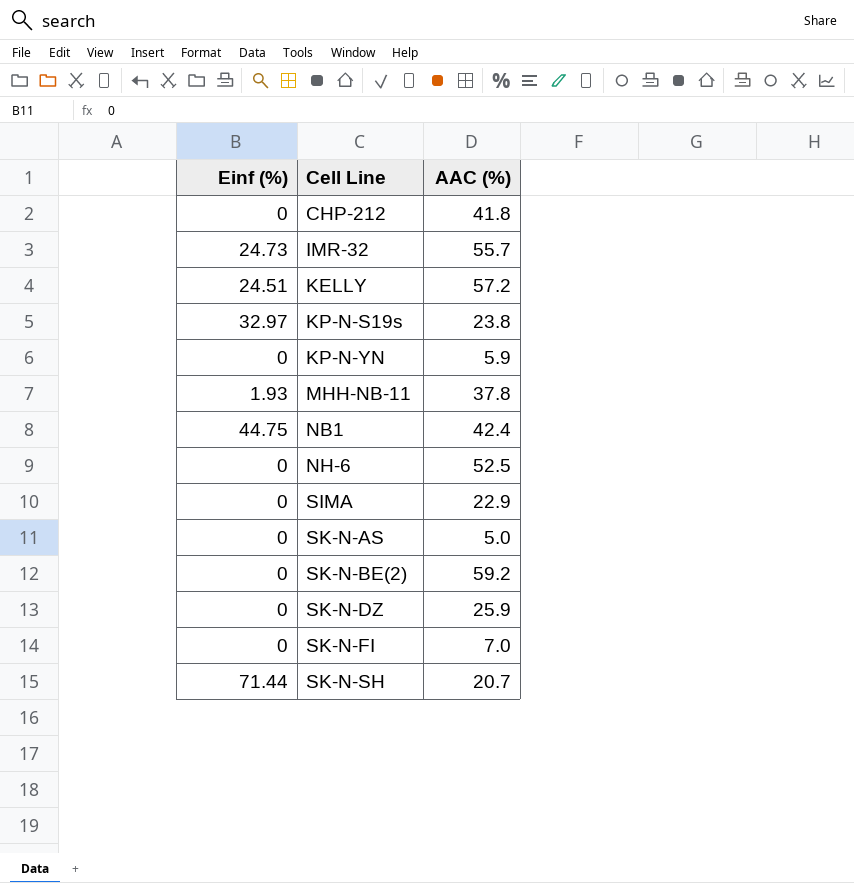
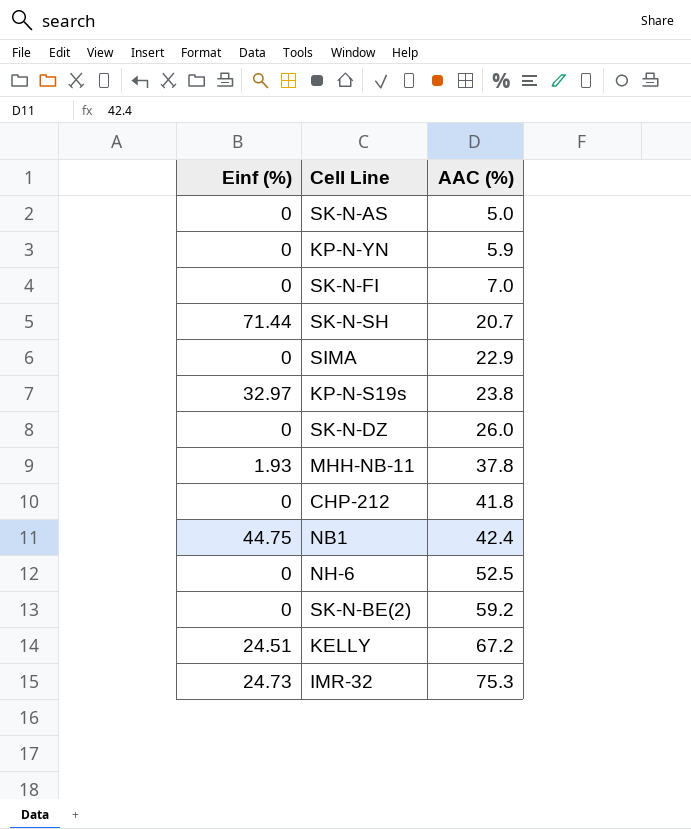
row order: Cell Line ascending -> AAC (%) ascending
SK-N-DZ | AAC (%): 25.9 -> 26.0
KELLY | AAC (%): 57.2 -> 67.2
IMR-32 | AAC (%): 55.7 -> 75.3

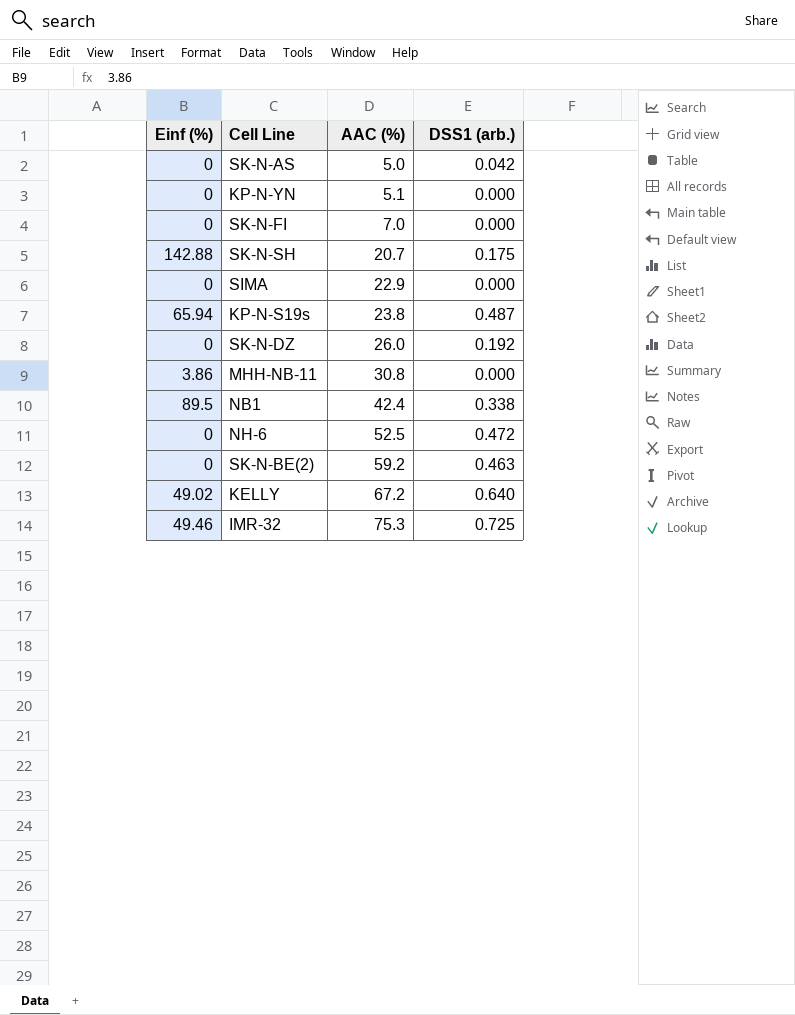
column DSS1 (arb.) | position: none -> 4
row CHP-212: 0 | 41.8 -> none
KP-N-YN | AAC (%): 5.9 -> 5.1
SK-N-SH | Einf (%): 71.44 -> 142.88
KP-N-S19s | Einf (%): 32.97 -> 65.94
MHH-NB-11 | Einf (%): 1.93 -> 3.86
MHH-NB-11 | AAC (%): 37.8 -> 30.8
NB1 | Einf (%): 44.75 -> 89.5
KELLY | Einf (%): 24.51 -> 49.02
IMR-32 | Einf (%): 24.73 -> 49.46

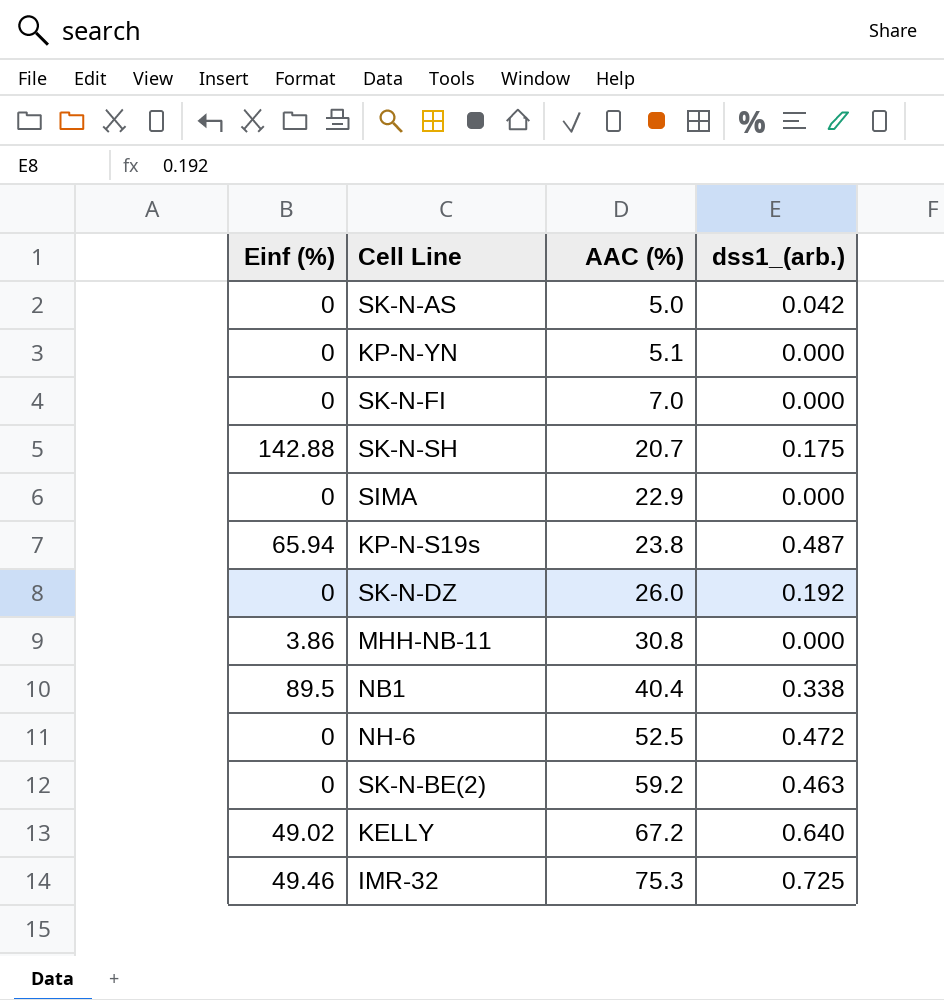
column name: DSS1 (arb.) -> dss1_(arb.)
NB1 | AAC (%): 42.4 -> 40.4

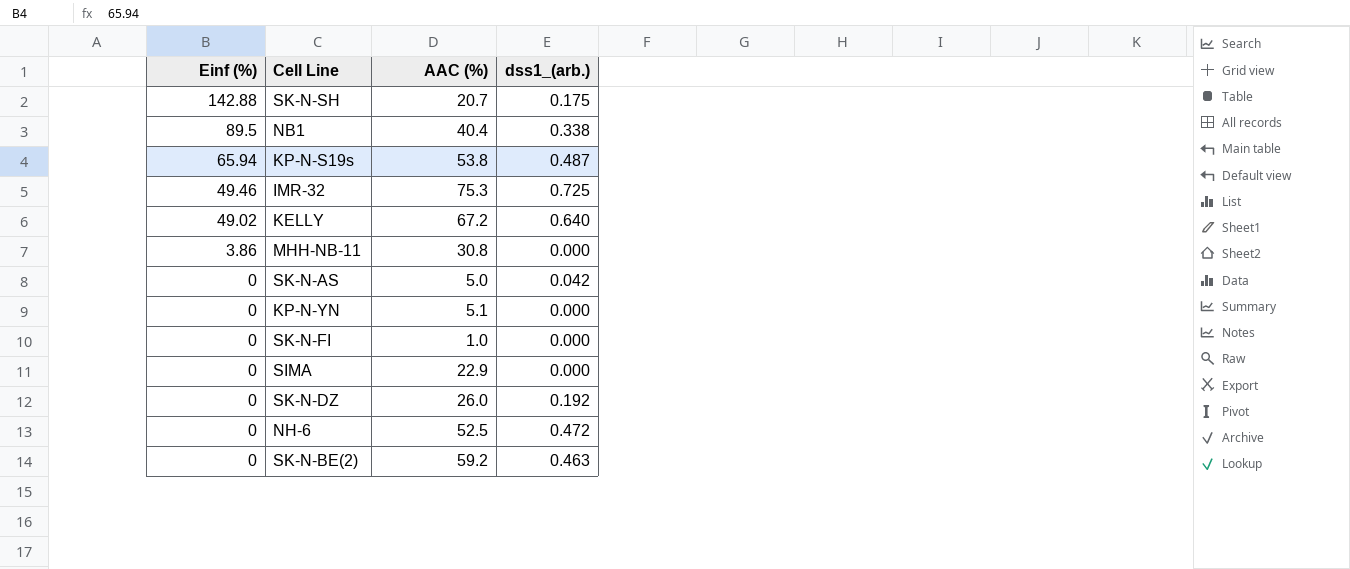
row order: AAC (%) ascending -> Einf (%) descending
KP-N-S19s | AAC (%): 23.8 -> 53.8
SK-N-FI | AAC (%): 7.0 -> 1.0

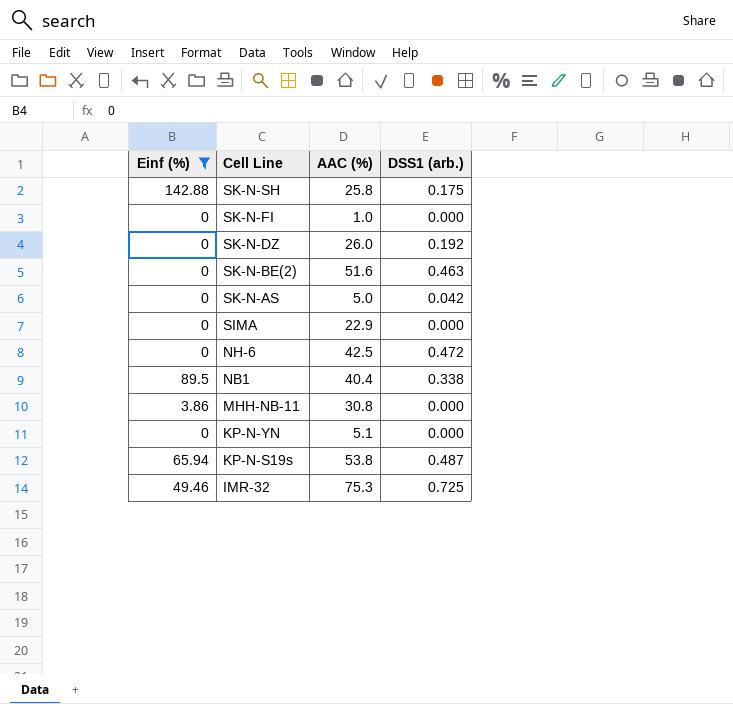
filter: none -> Einf (%) != 49.02
row order: Einf (%) descending -> Cell Line descending
column name: dss1_(arb.) -> DSS1 (arb.)
SK-N-SH | AAC (%): 20.7 -> 25.8
SK-N-BE(2) | AAC (%): 59.2 -> 51.6
NH-6 | AAC (%): 52.5 -> 42.5

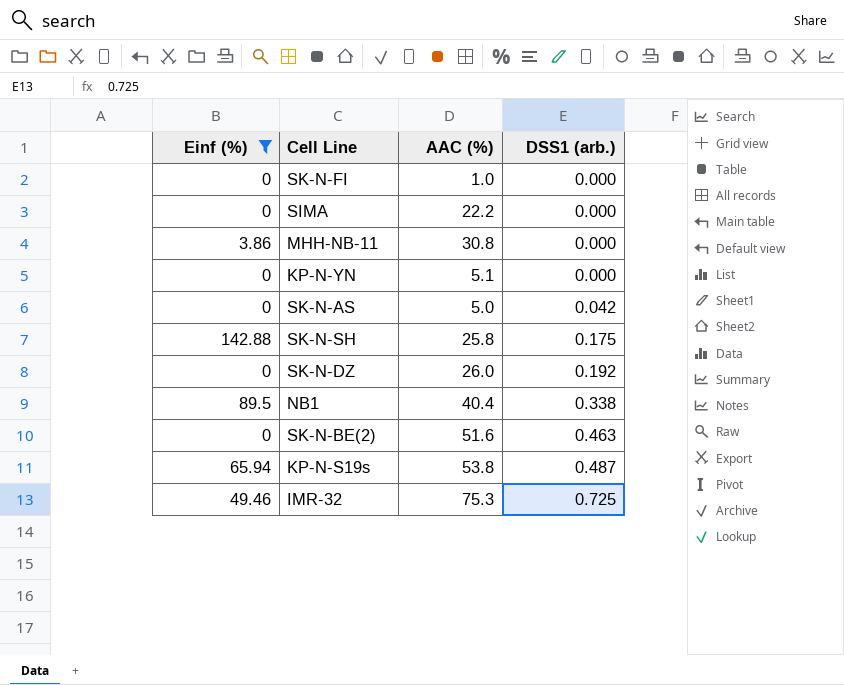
row order: Cell Line descending -> DSS1 (arb.) ascending
row NH-6: 0 | 42.5 | 0.472 -> none
SIMA | AAC (%): 22.9 -> 22.2

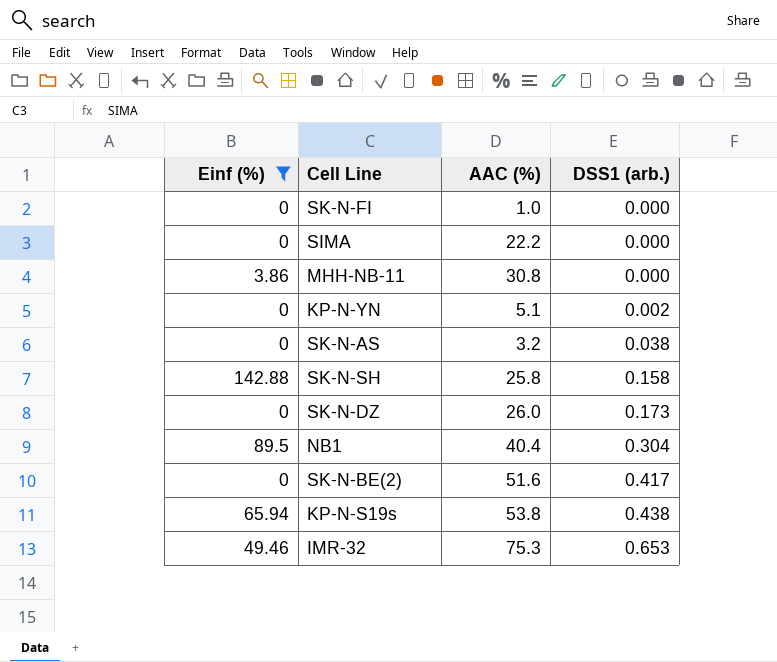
KP-N-YN | DSS1 (arb.): 0.000 -> 0.002
SK-N-AS | AAC (%): 5.0 -> 3.2
SK-N-AS | DSS1 (arb.): 0.042 -> 0.038
SK-N-SH | DSS1 (arb.): 0.175 -> 0.158
SK-N-DZ | DSS1 (arb.): 0.192 -> 0.173
NB1 | DSS1 (arb.): 0.338 -> 0.304
SK-N-BE(2) | DSS1 (arb.): 0.463 -> 0.417
KP-N-S19s | DSS1 (arb.): 0.487 -> 0.438
IMR-32 | DSS1 (arb.): 0.725 -> 0.653

